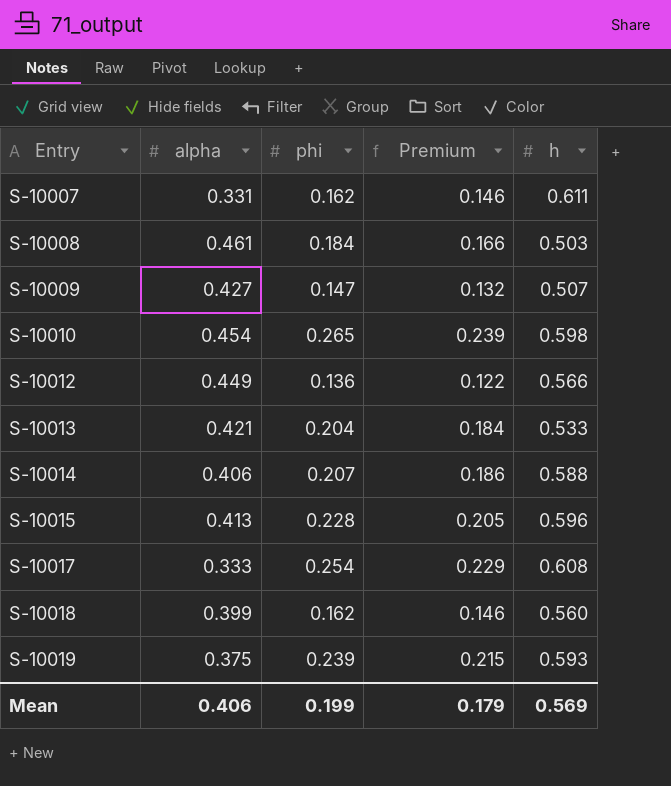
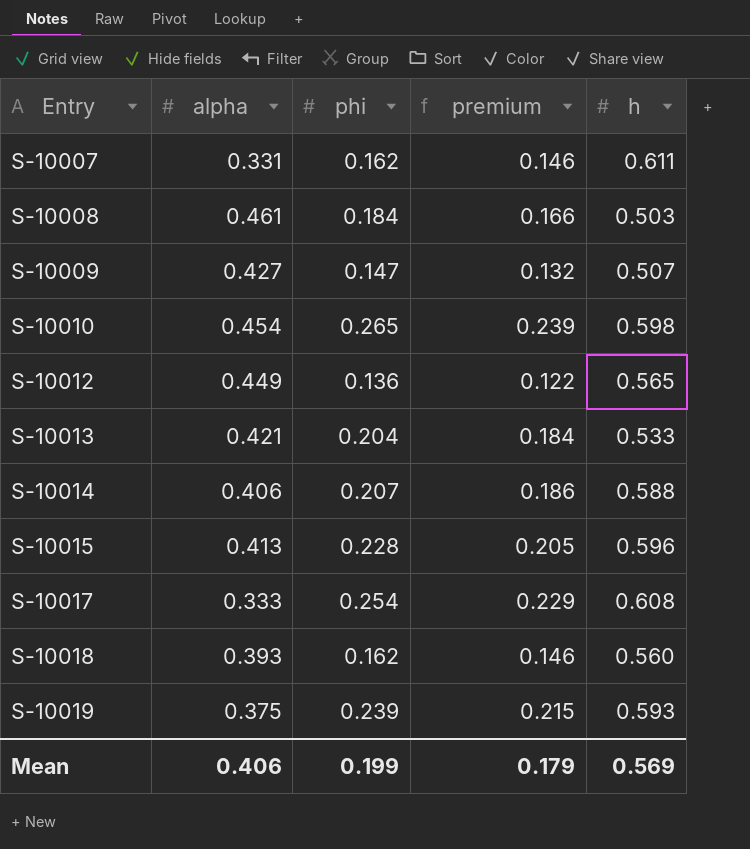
column name: Premium -> premium
S-10012 | h: 0.566 -> 0.565
S-10018 | alpha: 0.399 -> 0.393

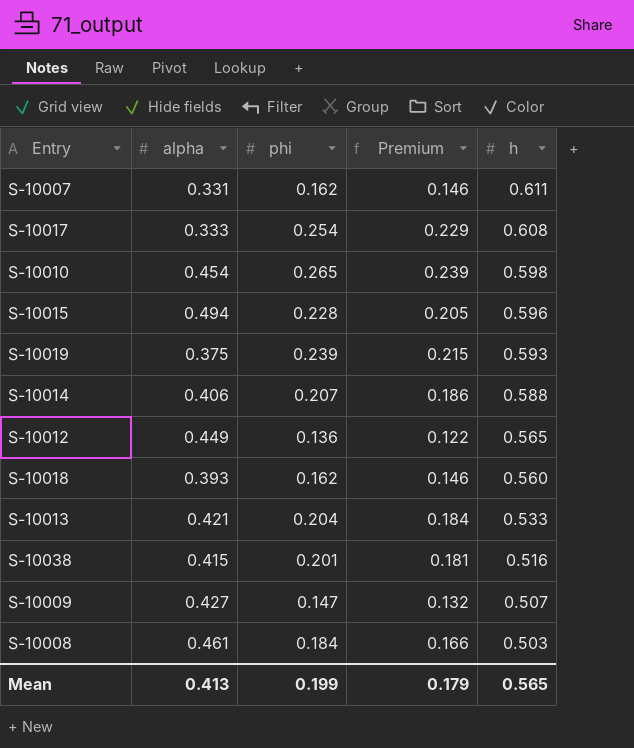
row order: Entry ascending -> h descending
column name: premium -> Premium
S-10015 | alpha: 0.413 -> 0.494
row S-10038: none -> 0.415 | 0.201 | 0.181 | 0.516
Mean | alpha: 0.406 -> 0.413
Mean | h: 0.569 -> 0.565

